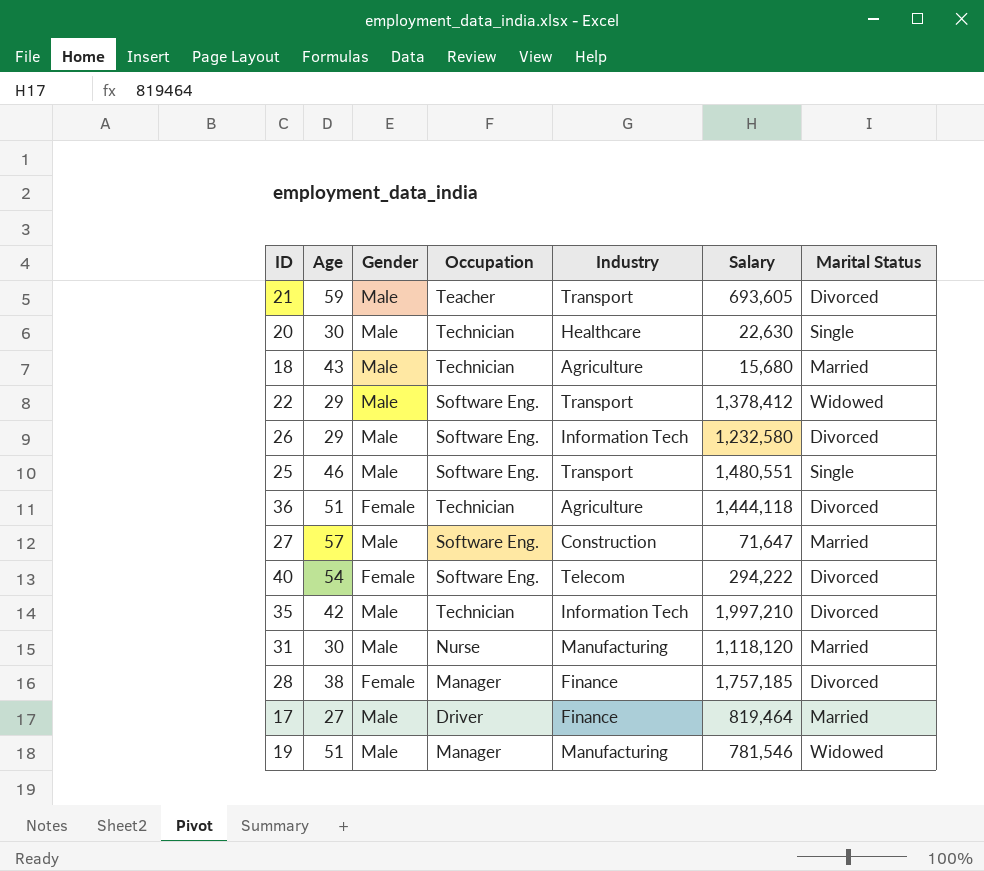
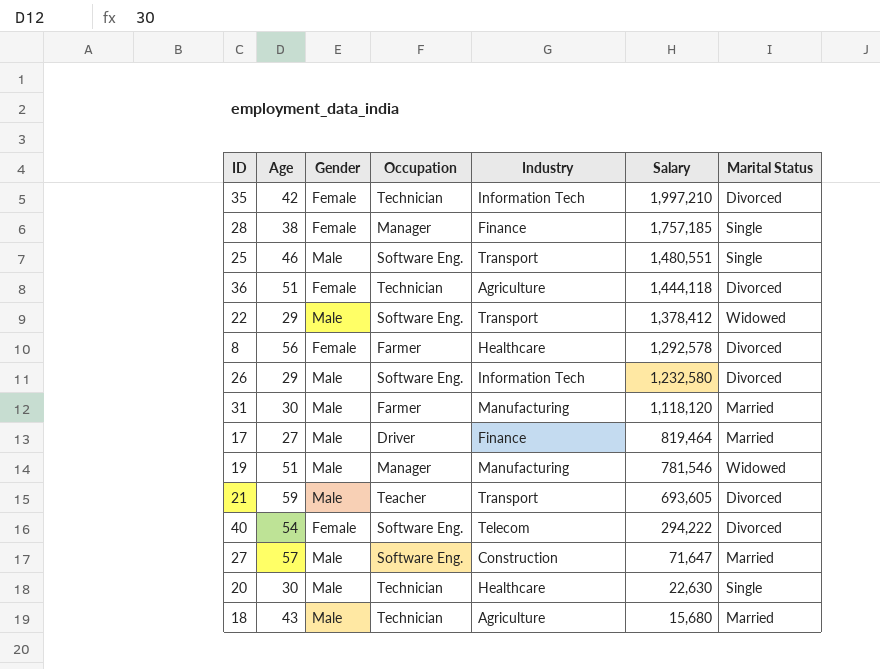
row order: none -> Salary descending
35 | Gender: Male -> Female
28 | Marital Status: Divorced -> Single
row 8: none -> 56 | Female | Farmer | Healthcare | 1,292,578 | Divorced
31 | Occupation: Nurse -> Farmer

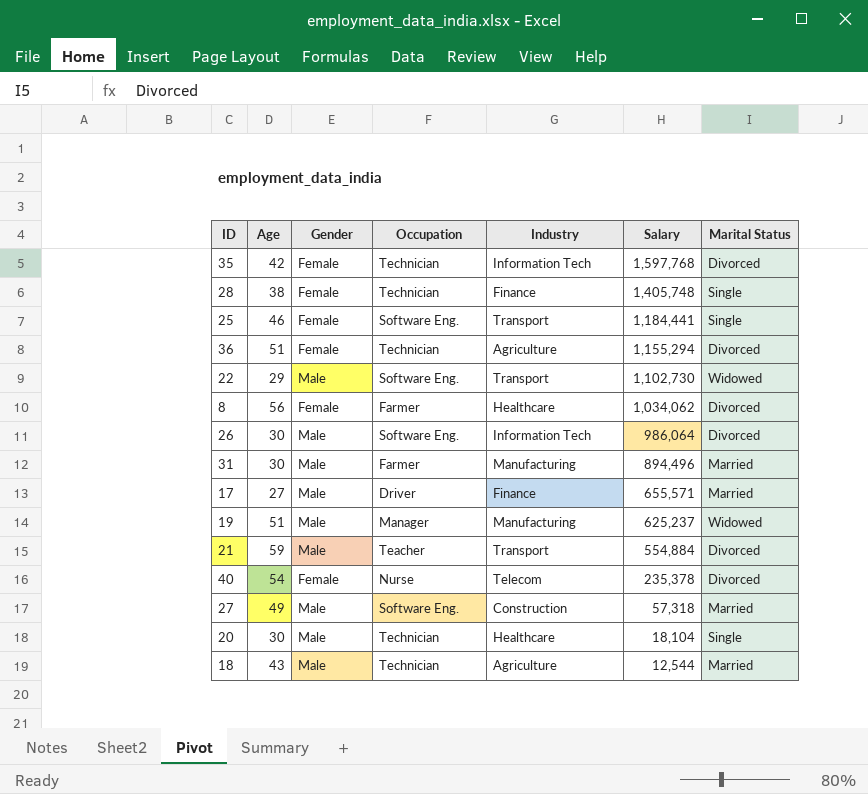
35 | Salary: 1,997,210 -> 1,597,768
28 | Occupation: Manager -> Technician
28 | Salary: 1,757,185 -> 1,405,748
25 | Gender: Male -> Female
25 | Salary: 1,480,551 -> 1,184,441
36 | Salary: 1,444,118 -> 1,155,294
22 | Salary: 1,378,412 -> 1,102,730
8 | Salary: 1,292,578 -> 1,034,062
26 | Age: 29 -> 30
26 | Salary: 1,232,580 -> 986,064
31 | Salary: 1,118,120 -> 894,496
17 | Salary: 819,464 -> 655,571
19 | Salary: 781,546 -> 625,237
21 | Salary: 693,605 -> 554,884
40 | Occupation: Software Eng. -> Nurse
40 | Salary: 294,222 -> 235,378
27 | Age: 57 -> 49
27 | Salary: 71,647 -> 57,318
20 | Salary: 22,630 -> 18,104
18 | Salary: 15,680 -> 12,544

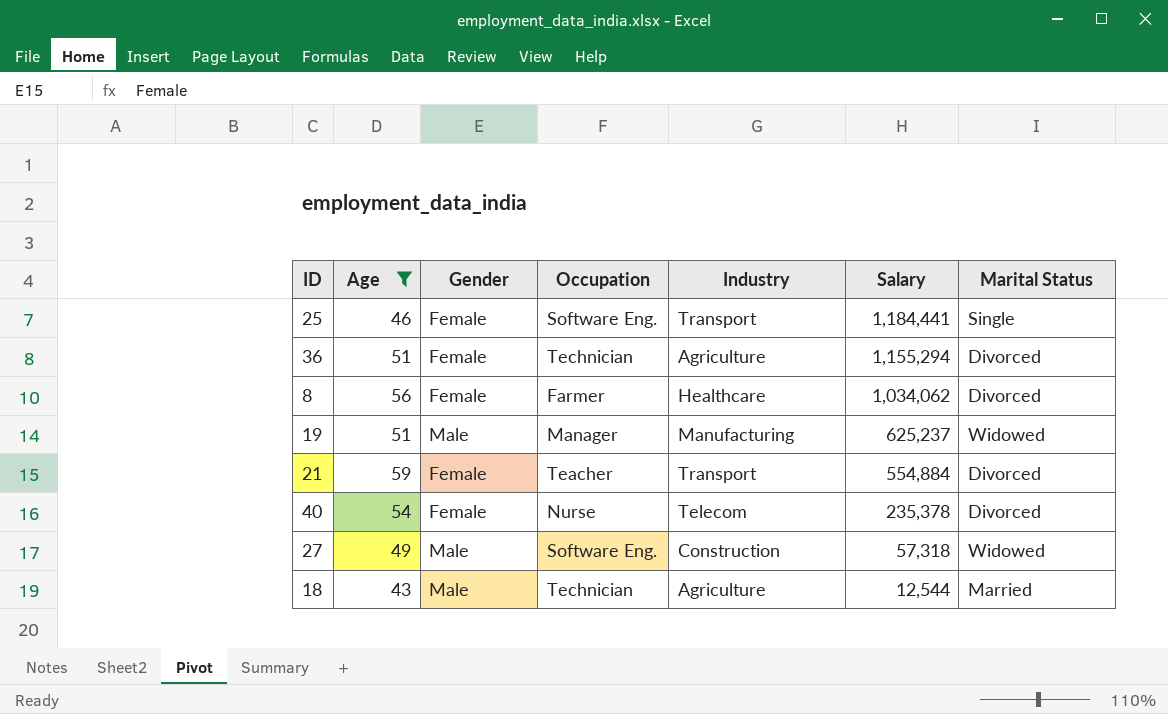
filter: none -> Age >= 43
21 | Gender: Male -> Female
27 | Marital Status: Married -> Widowed

